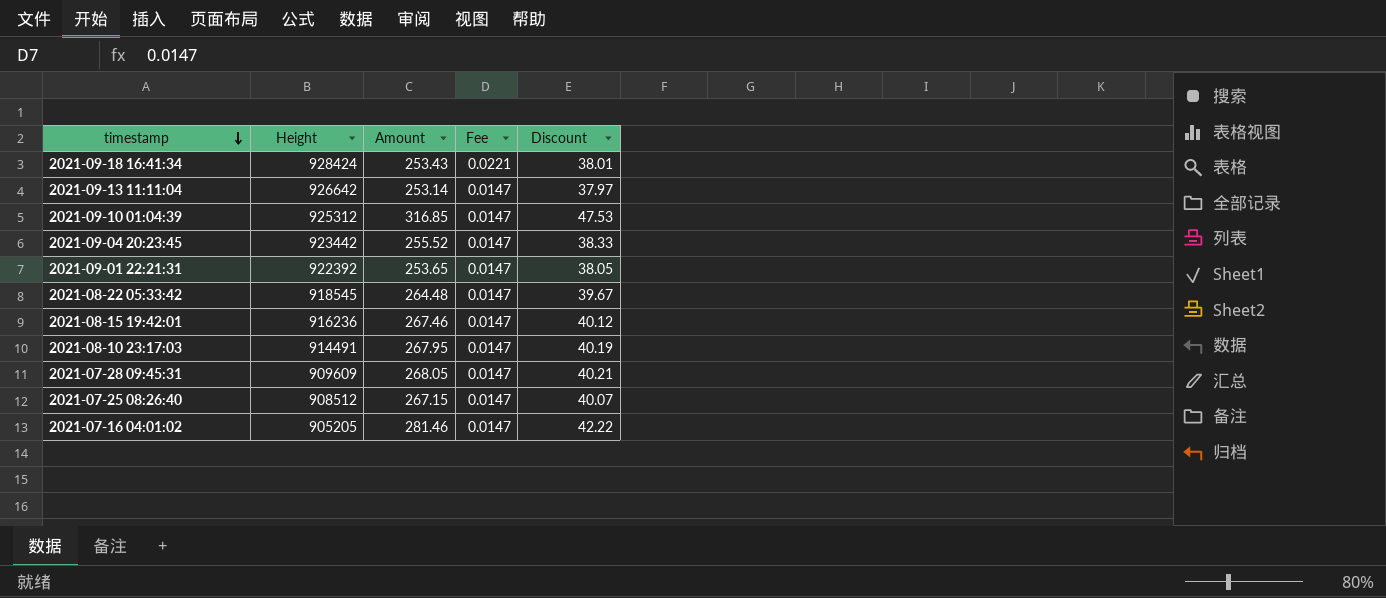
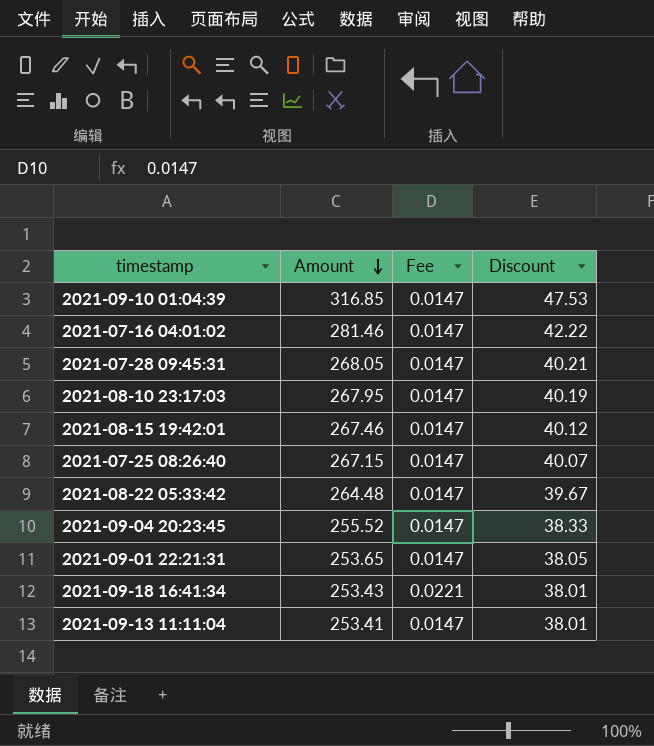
row order: timestamp descending -> Amount descending
column Height | position: 2 -> none
2021-09-13 11:11:04 | Amount: 253.14 -> 253.41
2021-09-13 11:11:04 | Discount: 37.97 -> 38.01

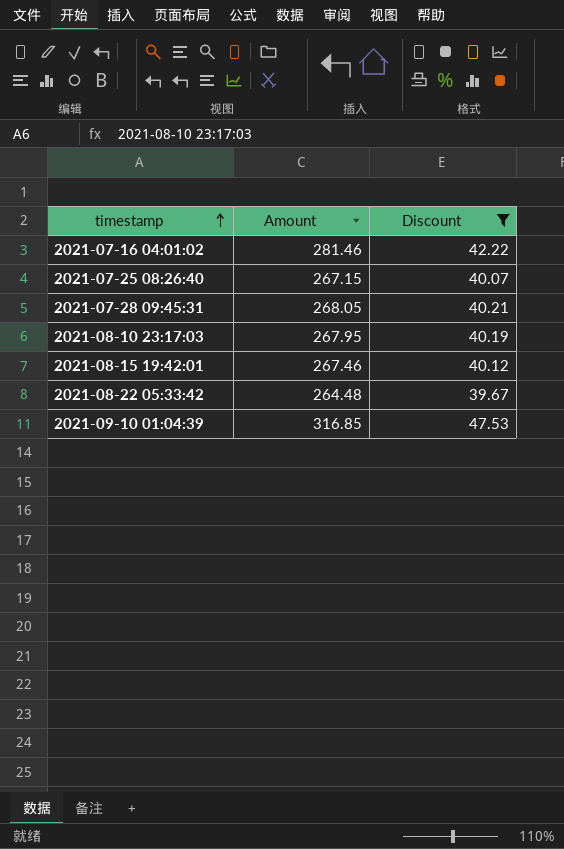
filter: none -> Discount >= 39.67
row order: Amount descending -> timestamp ascending
column Fee | position: 3 -> none

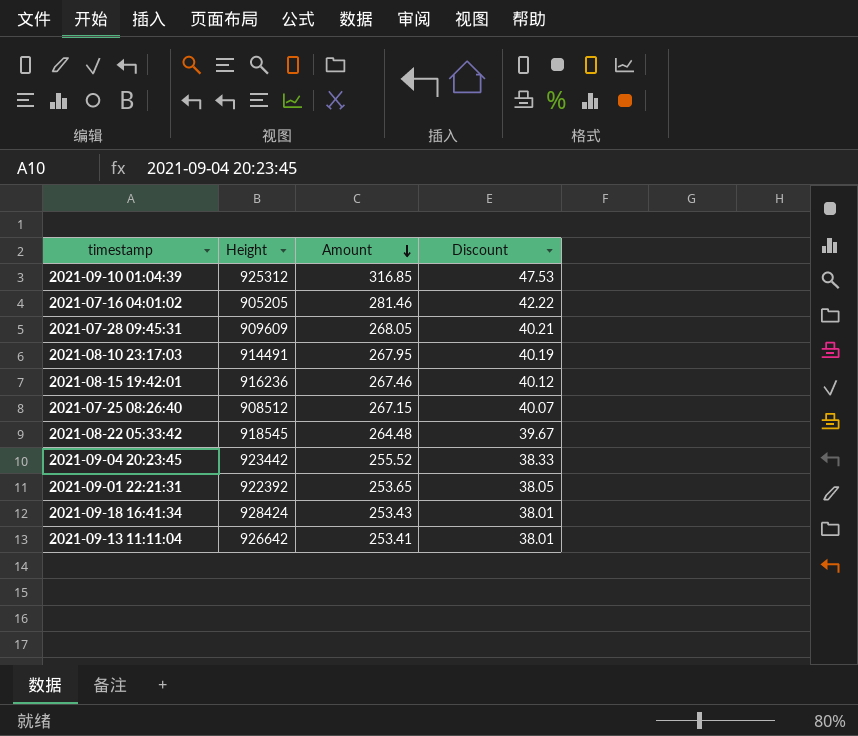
filter: Discount >= 39.67 -> none
row order: timestamp ascending -> Amount descending
column Height | position: none -> 2

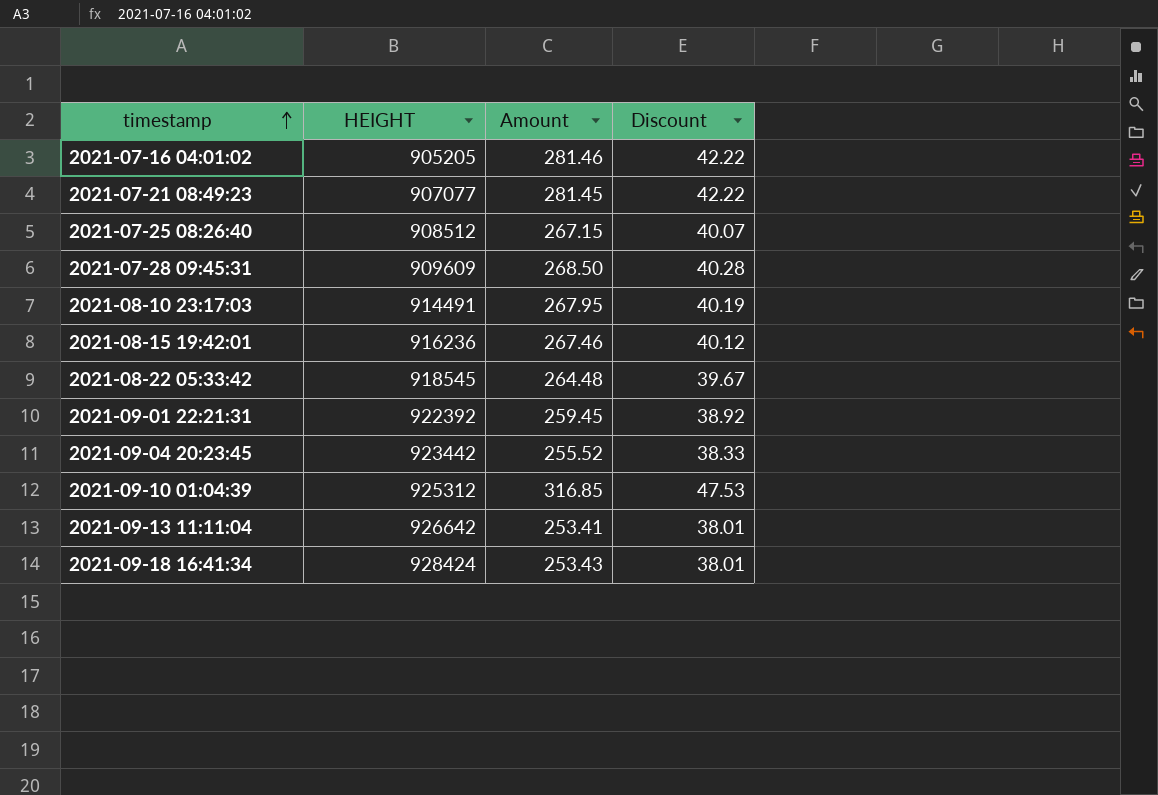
row order: Amount descending -> timestamp ascending
column name: Height -> HEIGHT
row 2021-07-21 08:49:23: none -> 907077 | 281.45 | 42.22
2021-07-28 09:45:31 | Amount: 268.05 -> 268.50
2021-07-28 09:45:31 | Discount: 40.21 -> 40.28
2021-09-01 22:21:31 | Amount: 253.65 -> 259.45
2021-09-01 22:21:31 | Discount: 38.05 -> 38.92

